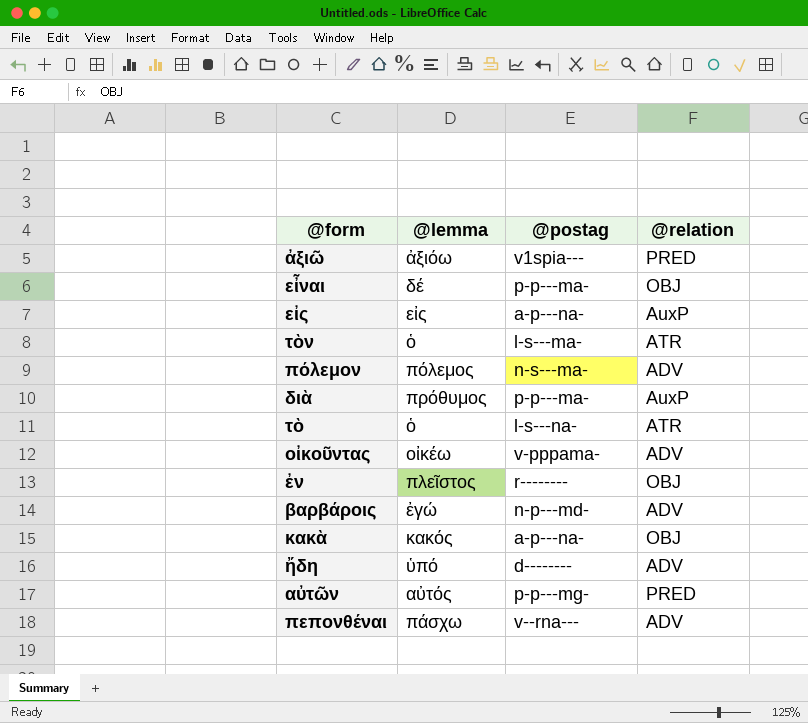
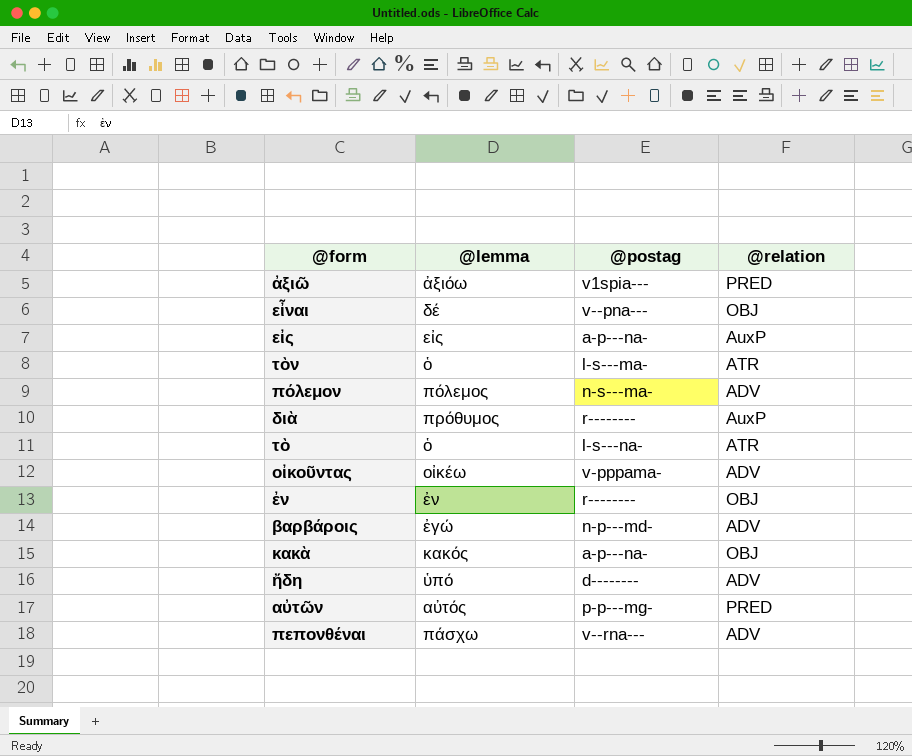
εἶναι | @postag: p-p---ma- -> v--pna---
διὰ | @postag: p-p---ma- -> r--------
ἐν | @lemma: πλεῖστος -> ἐν

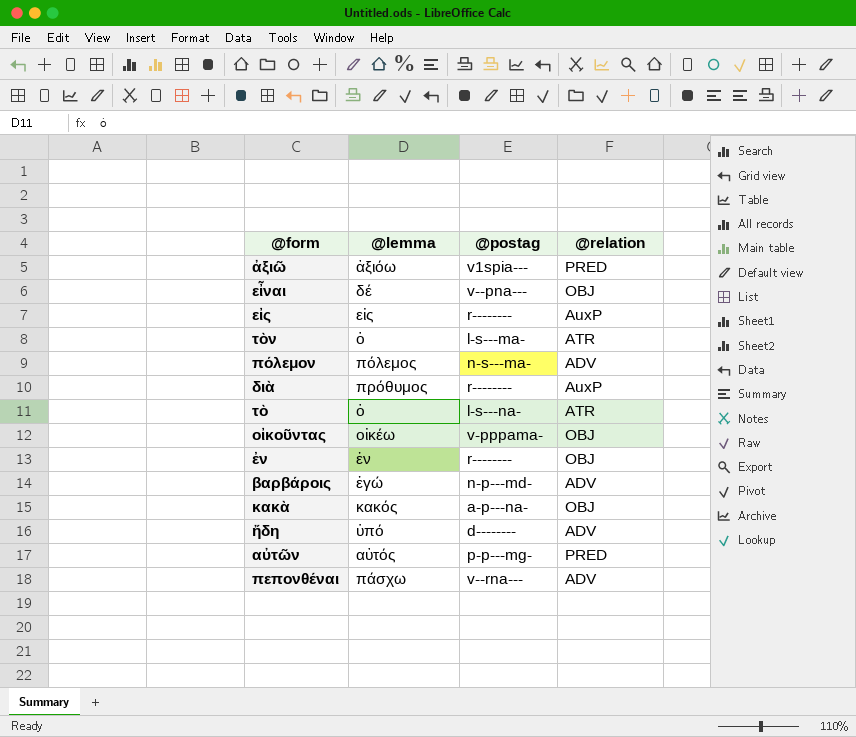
εἰς | @postag: a-p---na- -> r--------
οἰκοῦντας | @relation: ADV -> OBJ

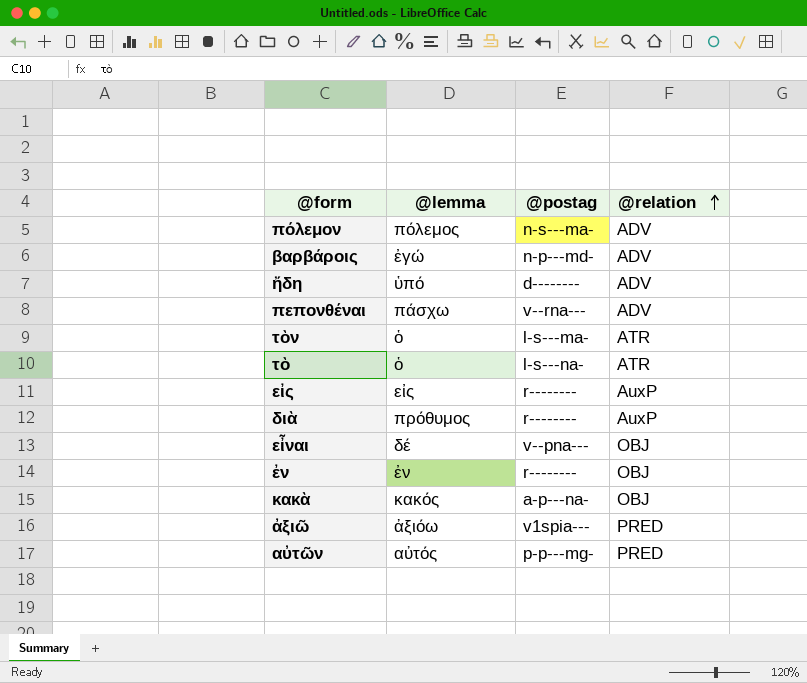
row order: none -> @relation ascending
row οἰκοῦντας: οἰκέω | v-pppama- | OBJ -> none

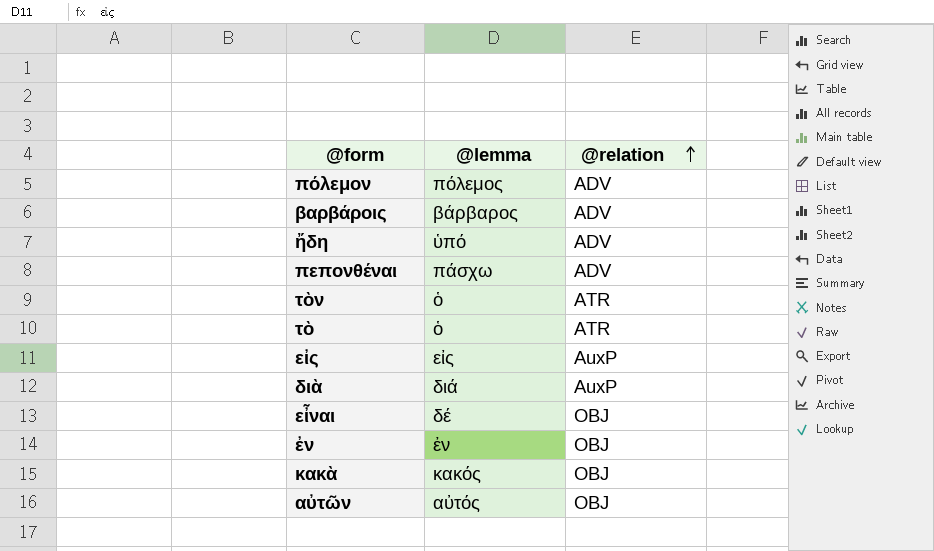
column @postag | position: 3 -> none
row ἀξιῶ: ἀξιόω | v1spia--- | PRED -> none
βαρβάροις | @lemma: ἐγώ -> βάρβαρος
διὰ | @lemma: πρόθυμος -> διά
αὐτῶν | @relation: PRED -> OBJ

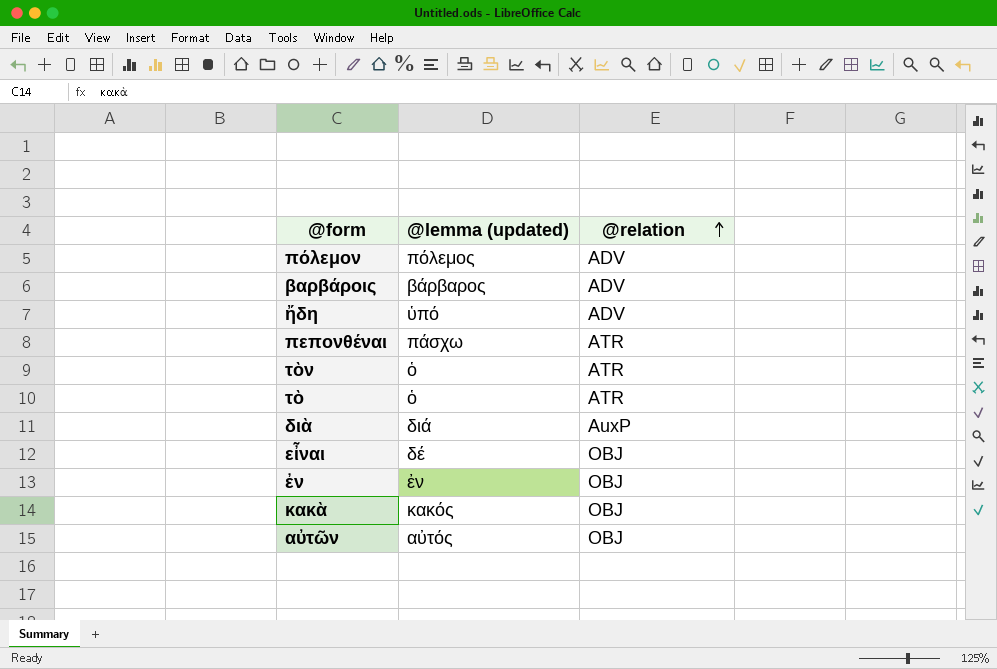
column name: @lemma -> @lemma (updated)
row εἰς: εἰς | AuxP -> none
πεπονθέναι | @relation: ADV -> ATR

